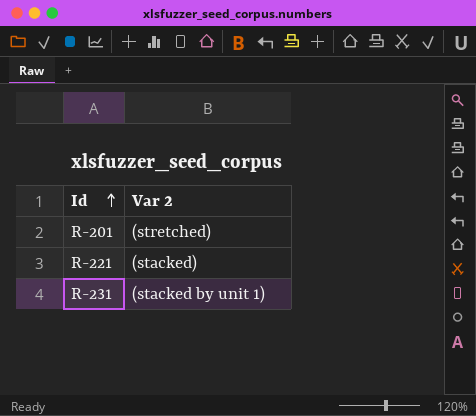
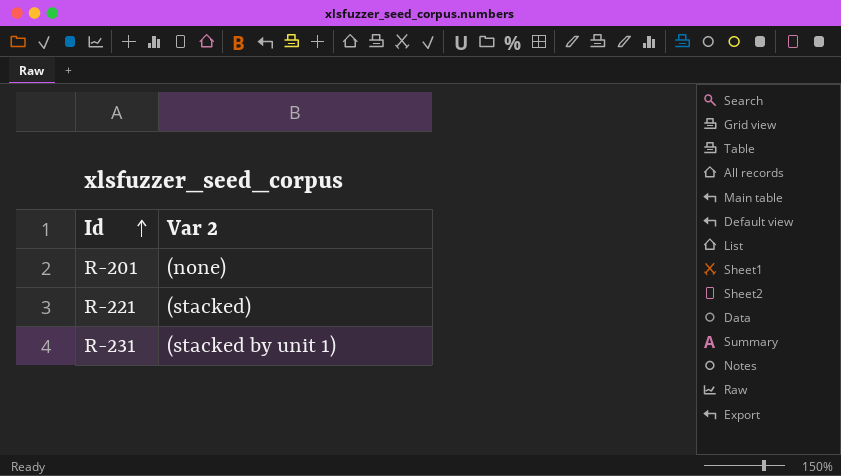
R-201 | Var 2: (stretched) -> (none)

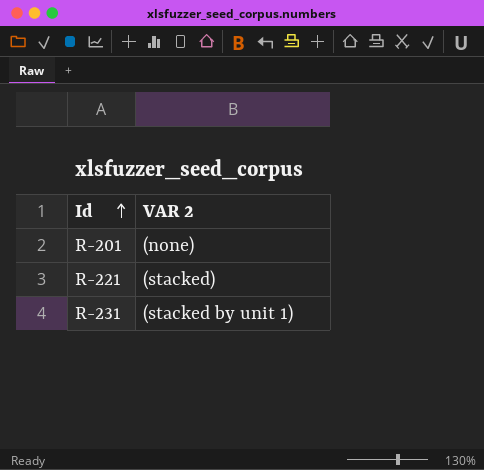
column name: Var 2 -> VAR 2

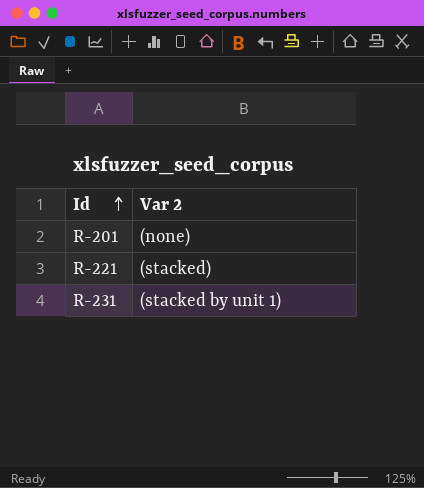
column name: VAR 2 -> Var 2

